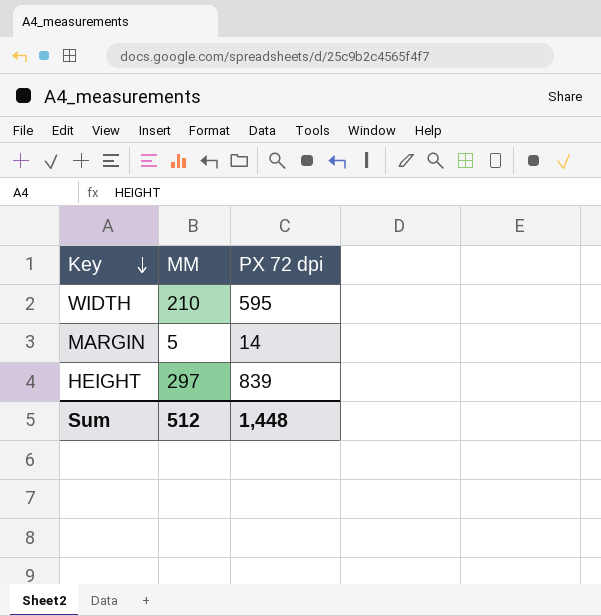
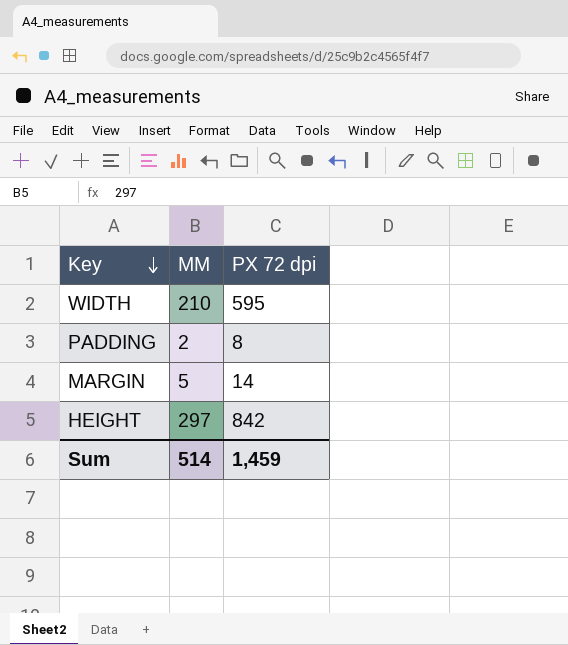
row PADDING: none -> 2 | 8
HEIGHT | PX 72 dpi: 839 -> 842
Sum | MM: 512 -> 514
Sum | PX 72 dpi: 1,448 -> 1,459

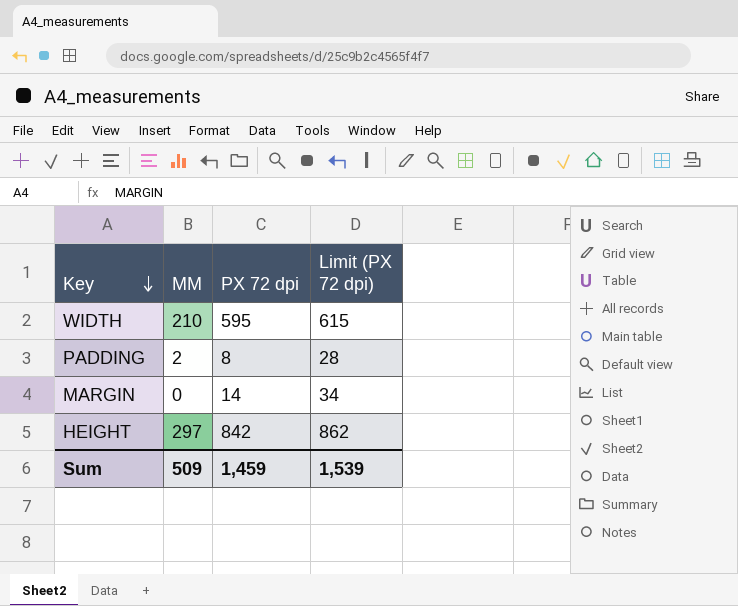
column Limit (PX 72 dpi) | formula: none -> [PX 72 dpi] + 20
MARGIN | MM: 5 -> 0
Sum | MM: 514 -> 509

